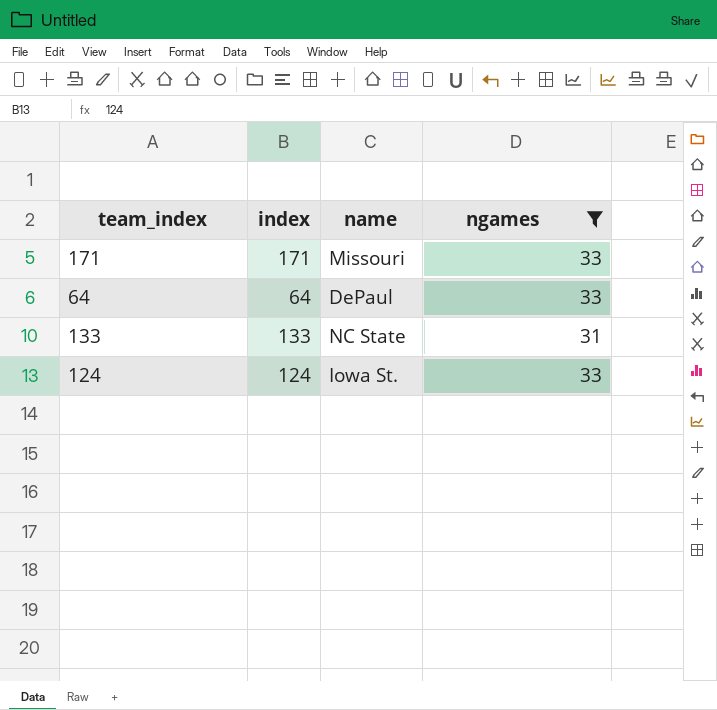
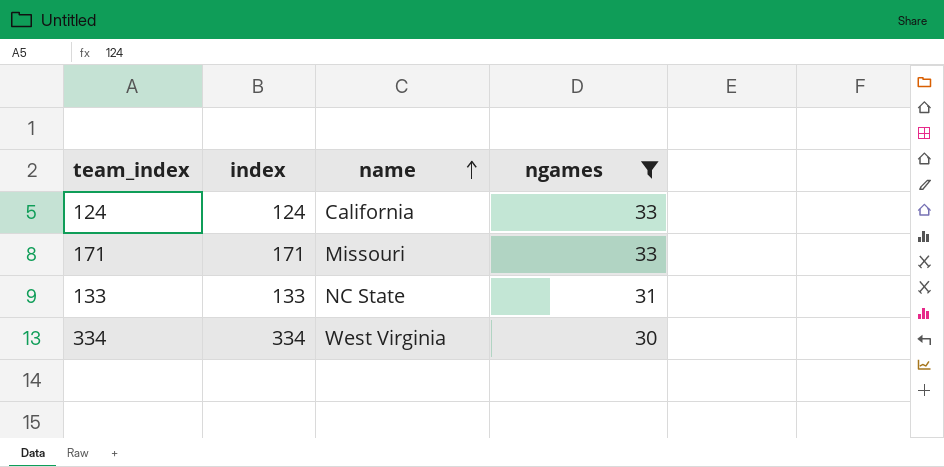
row order: none -> name ascending
row 64: 64 | DePaul | 33 -> none
124 | name: Iowa St. -> California
row 334: none -> 334 | West Virginia | 30

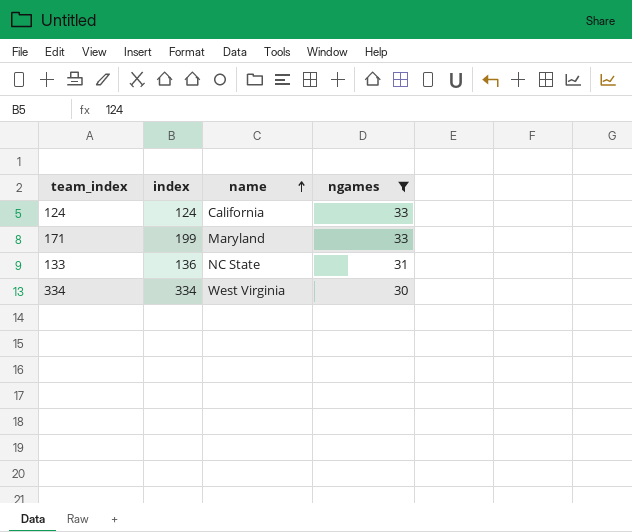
171 | index: 171 -> 199
171 | name: Missouri -> Maryland
133 | index: 133 -> 136

